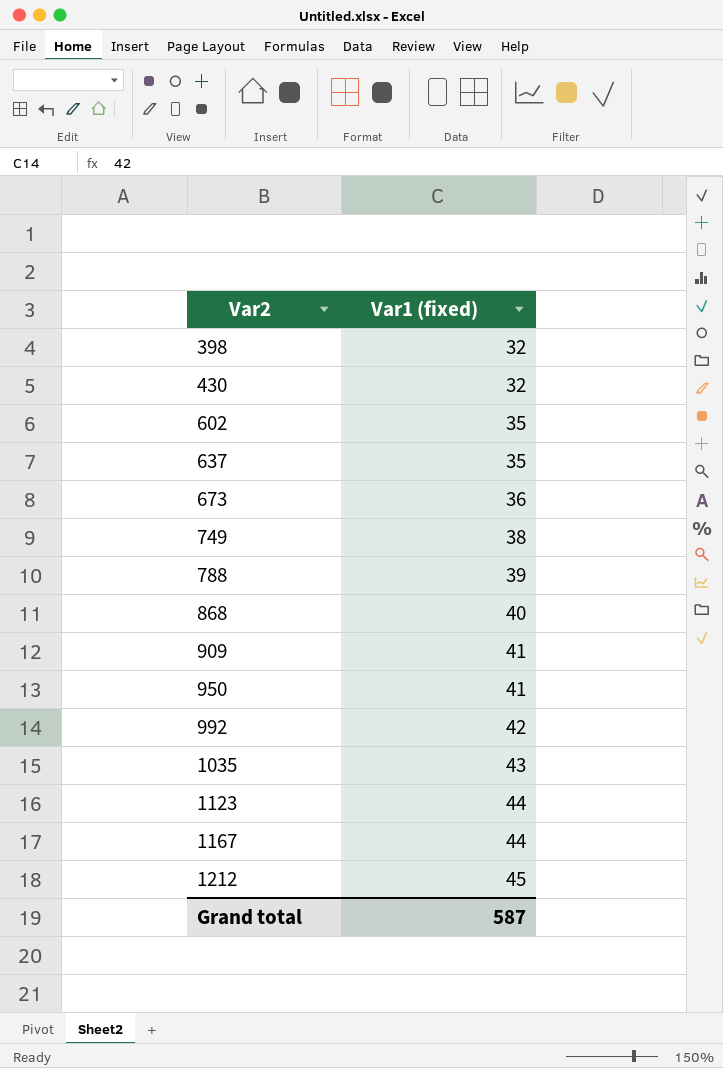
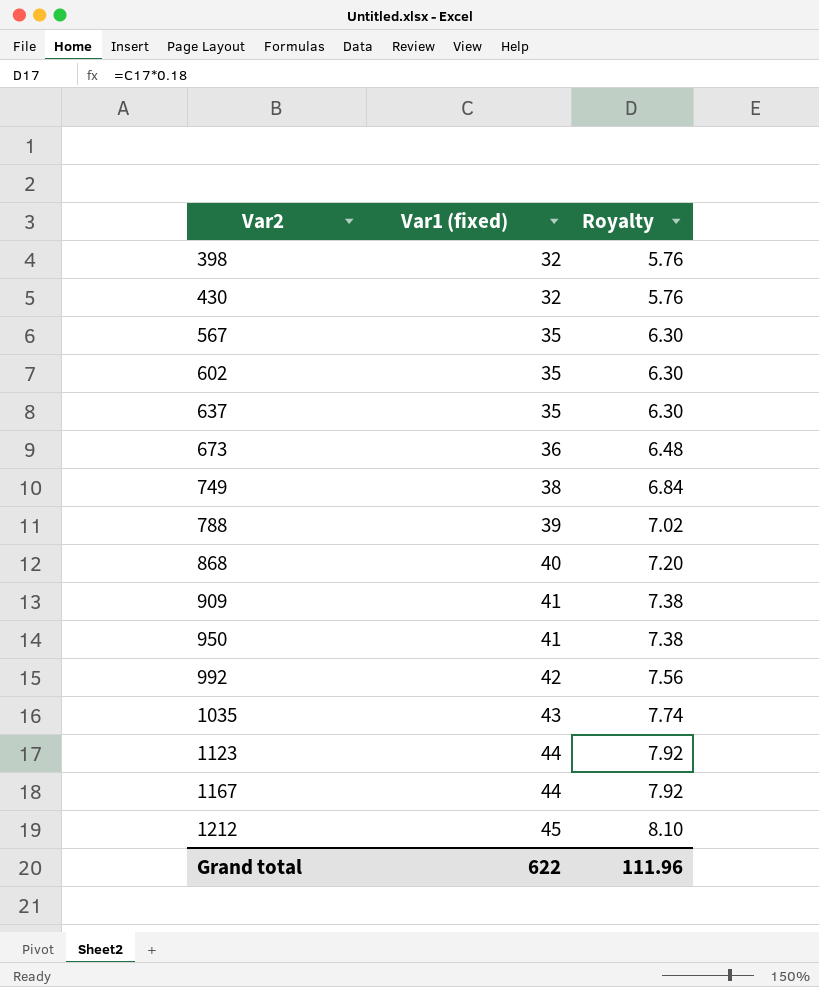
column Royalty | formula: none -> [Var1 (fixed)] * 0.18
row 567: none -> 35 | 6.30
Grand total | Var1 (fixed): 587 -> 622

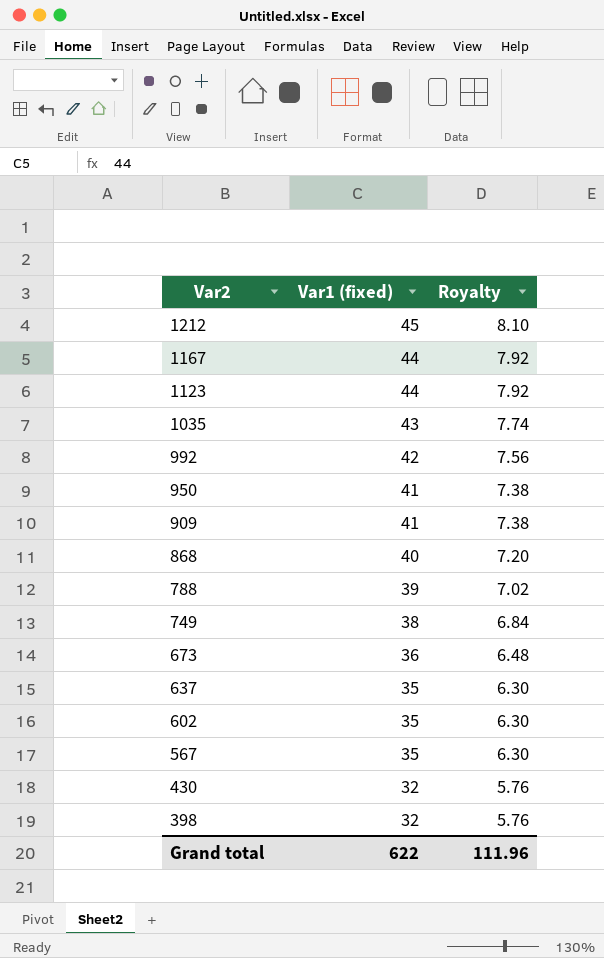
row order: Var2 ascending -> Var2 descending

